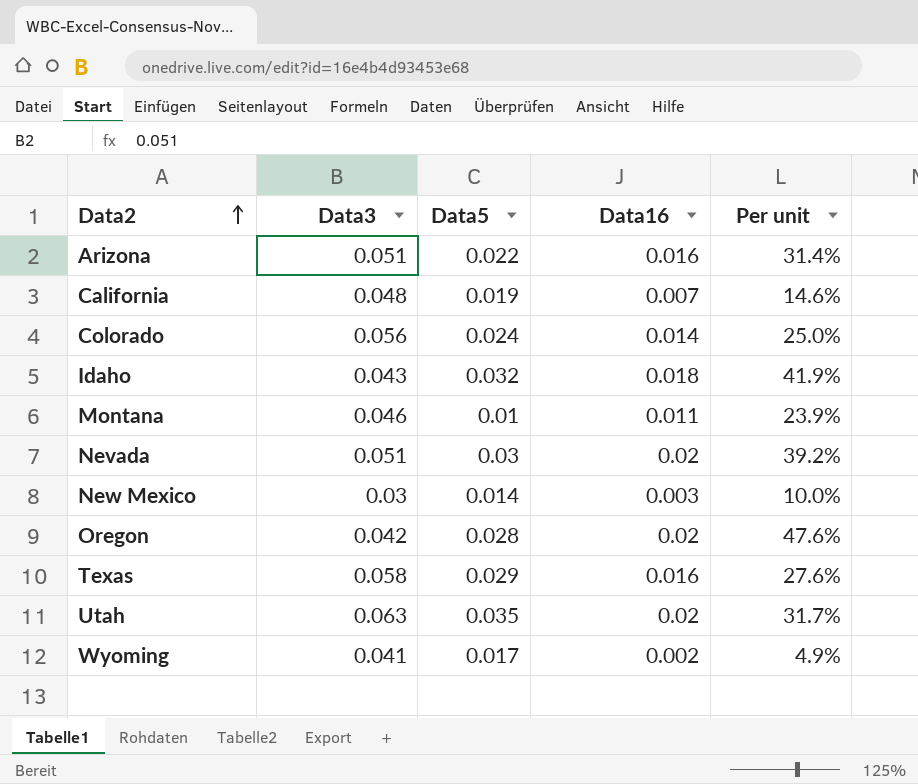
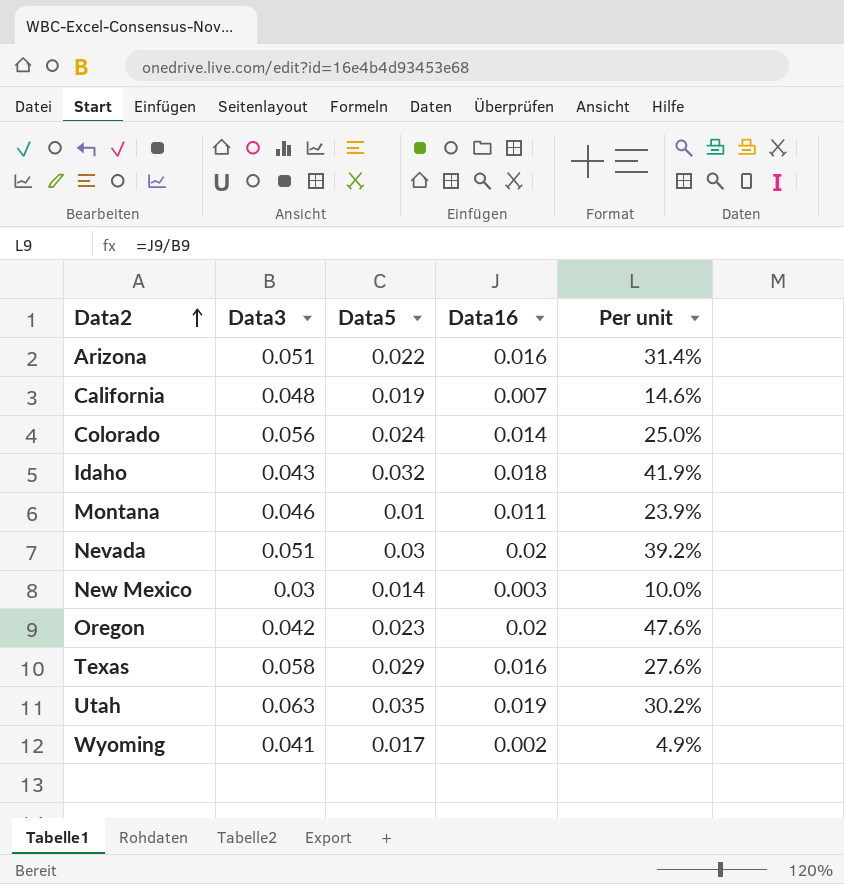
Oregon | Data5: 0.028 -> 0.023
Utah | Data16: 0.02 -> 0.019
Utah | Per unit: 31.7% -> 30.2%

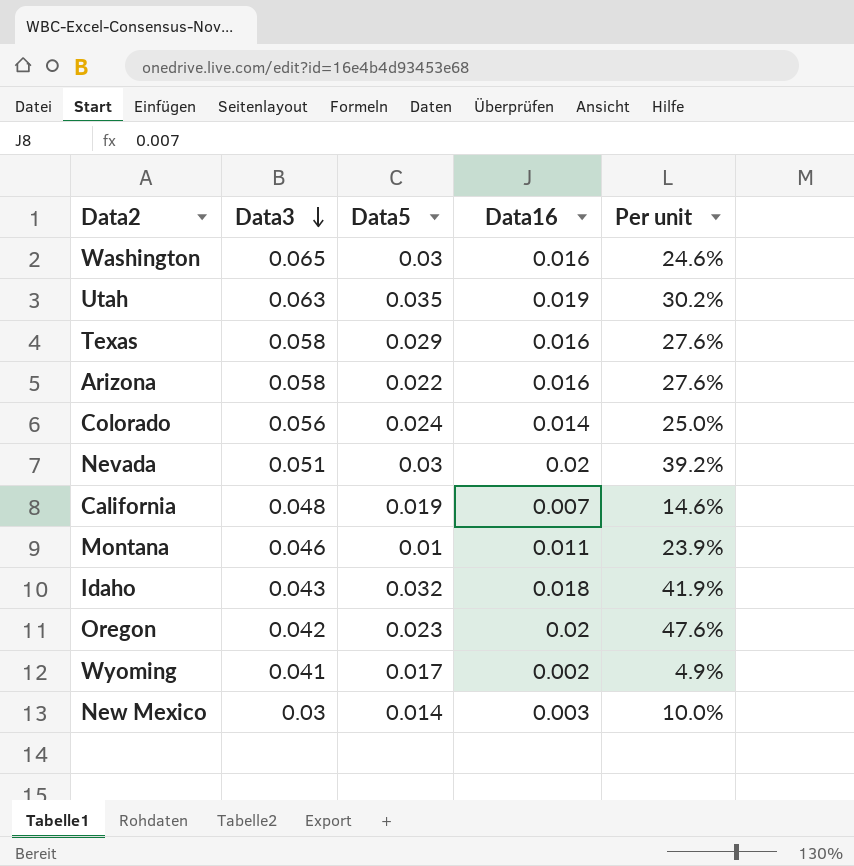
row order: Data2 ascending -> Data3 descending
row Washington: none -> 0.065 | 0.03 | 0.016 | 24.6%
Arizona | Data3: 0.051 -> 0.058
Arizona | Per unit: 31.4% -> 27.6%

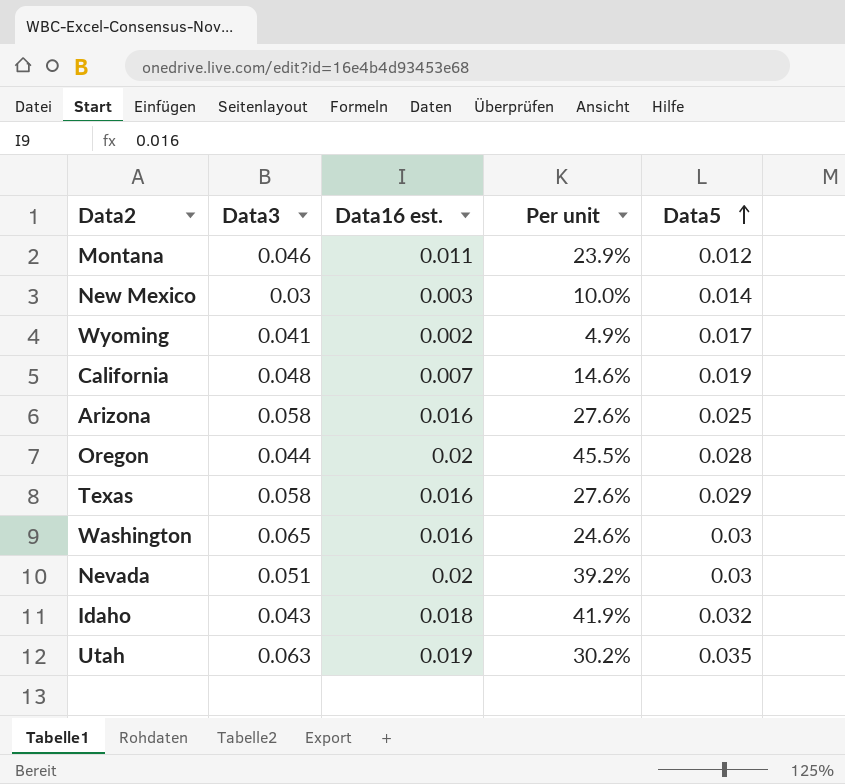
row order: Data3 descending -> Data5 ascending
column name: Data16 -> Data16 est.
column Data5 | position: 3 -> 5
row Colorado: 0.056 | 0.024 | 0.014 | 25.0% -> none
Montana | Data5: 0.01 -> 0.012
Arizona | Data5: 0.022 -> 0.025
Oregon | Data3: 0.042 -> 0.044
Oregon | Per unit: 47.6% -> 45.5%
Oregon | Data5: 0.023 -> 0.028

